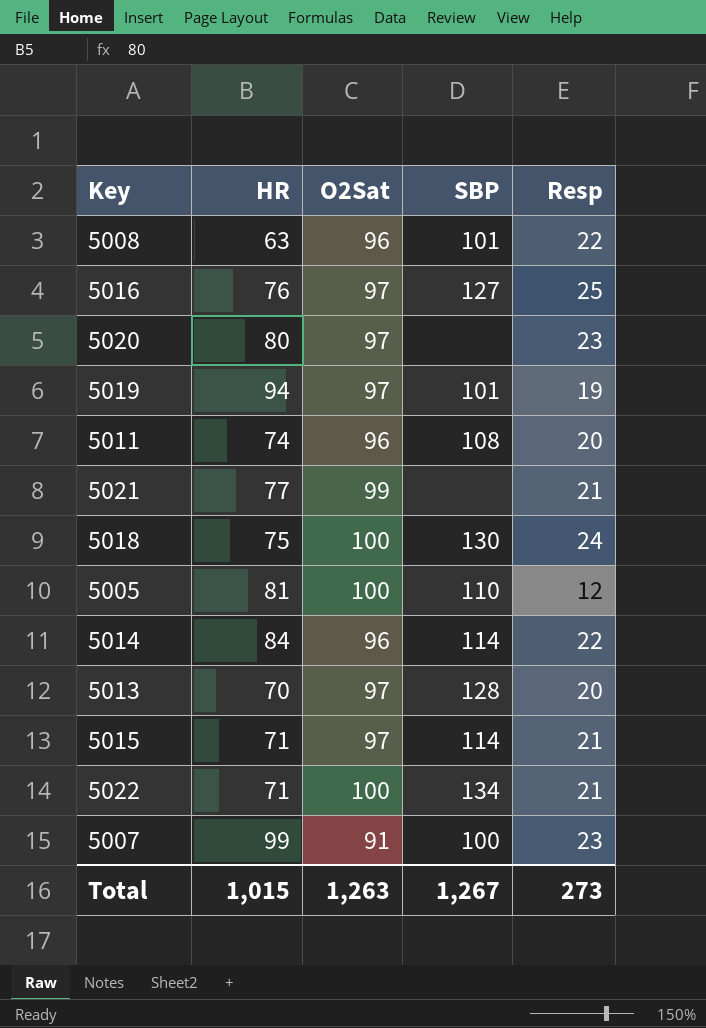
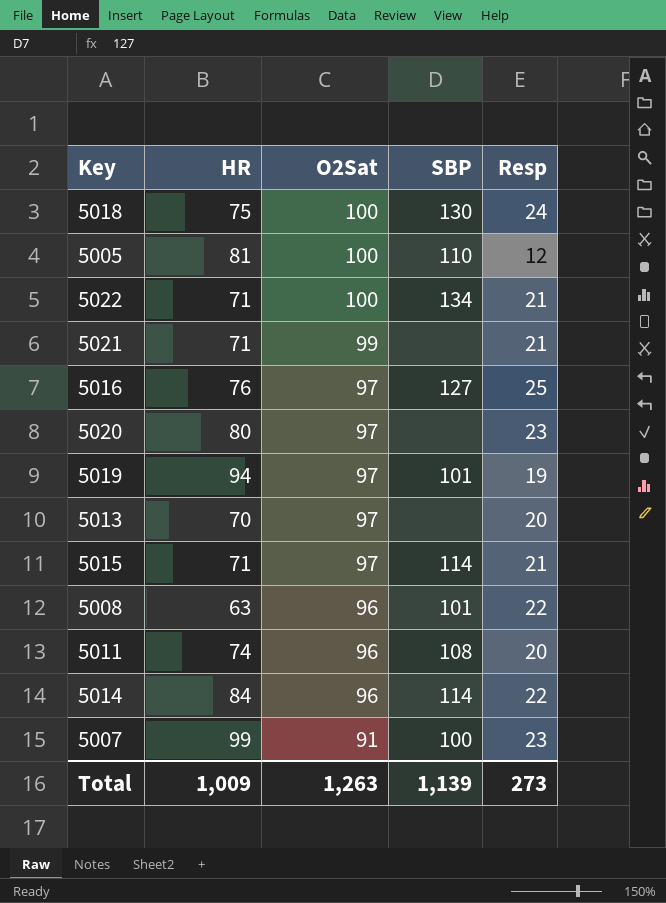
row order: none -> O2Sat descending
5021 | HR: 77 -> 71
5013 | SBP: 128 -> none
Total | HR: 1,015 -> 1,009
Total | SBP: 1,267 -> 1,139

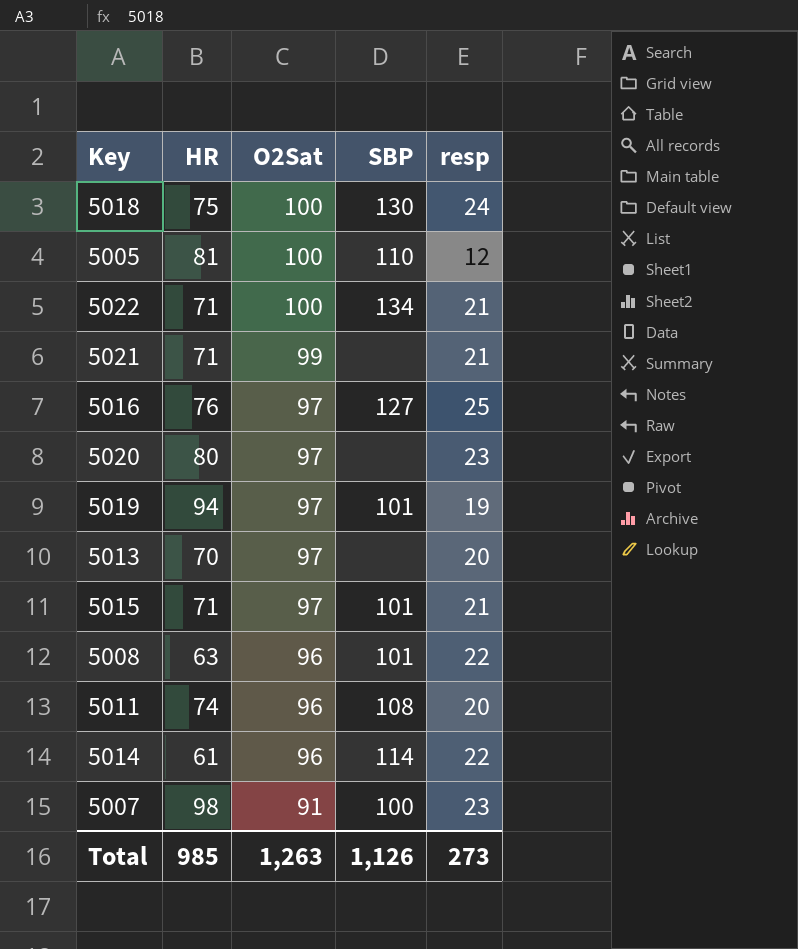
column name: Resp -> resp
5015 | SBP: 114 -> 101
5014 | HR: 84 -> 61
5007 | HR: 99 -> 98
Total | HR: 1,009 -> 985
Total | SBP: 1,139 -> 1,126

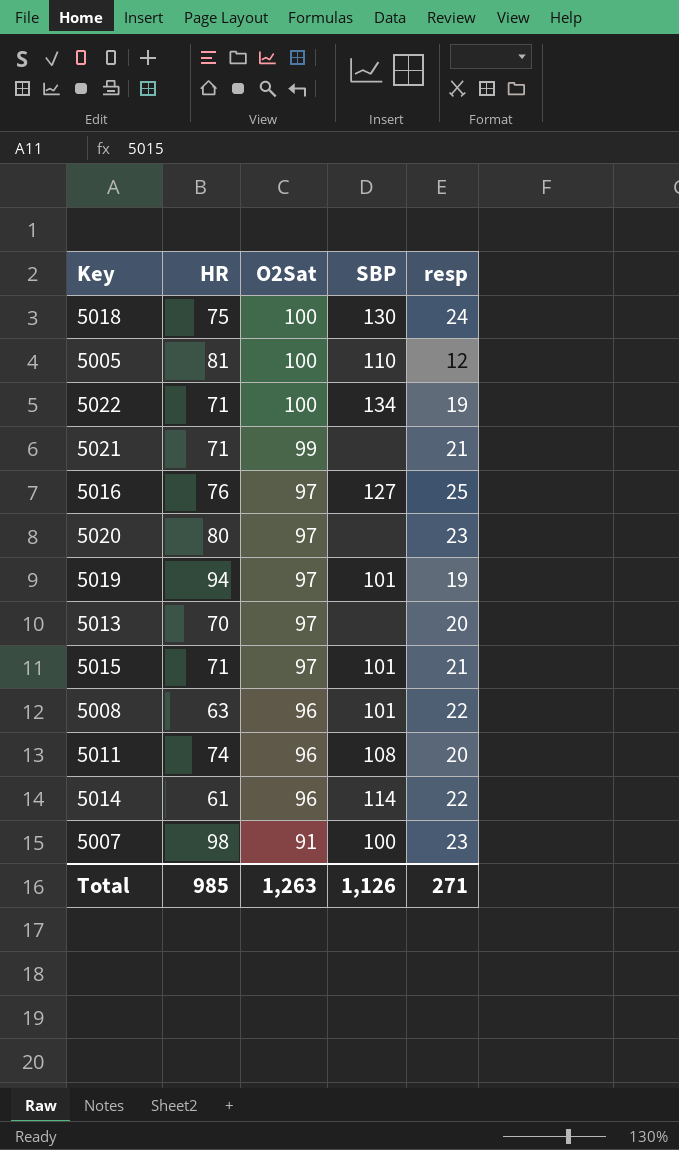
5022 | resp: 21 -> 19
Total | resp: 273 -> 271

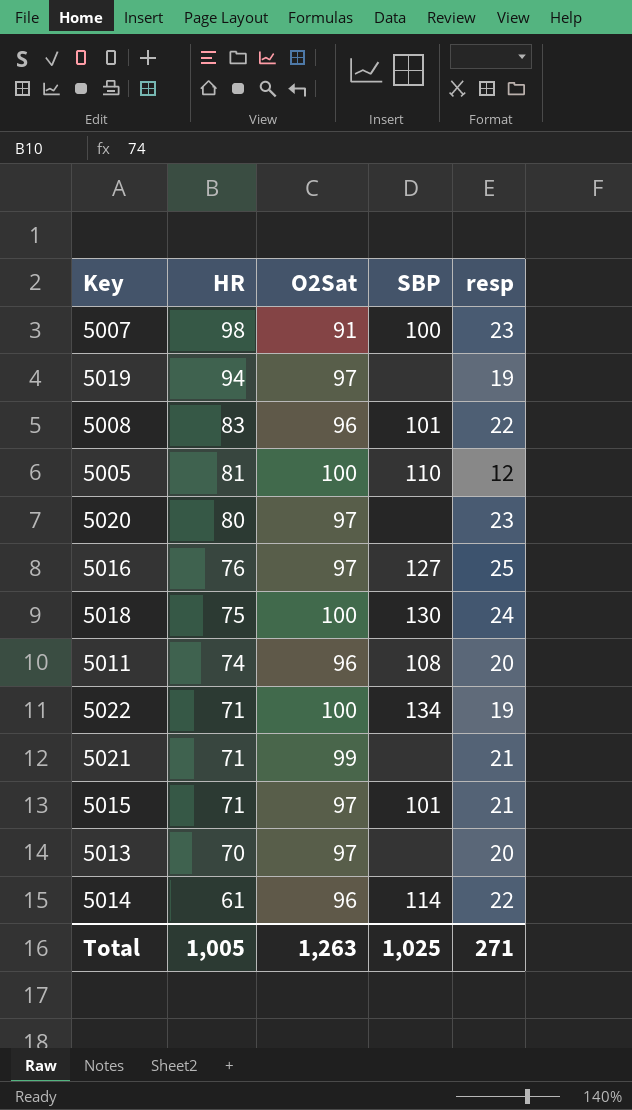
row order: O2Sat descending -> HR descending
5019 | SBP: 101 -> none
5008 | HR: 63 -> 83
Total | HR: 985 -> 1,005
Total | SBP: 1,126 -> 1,025

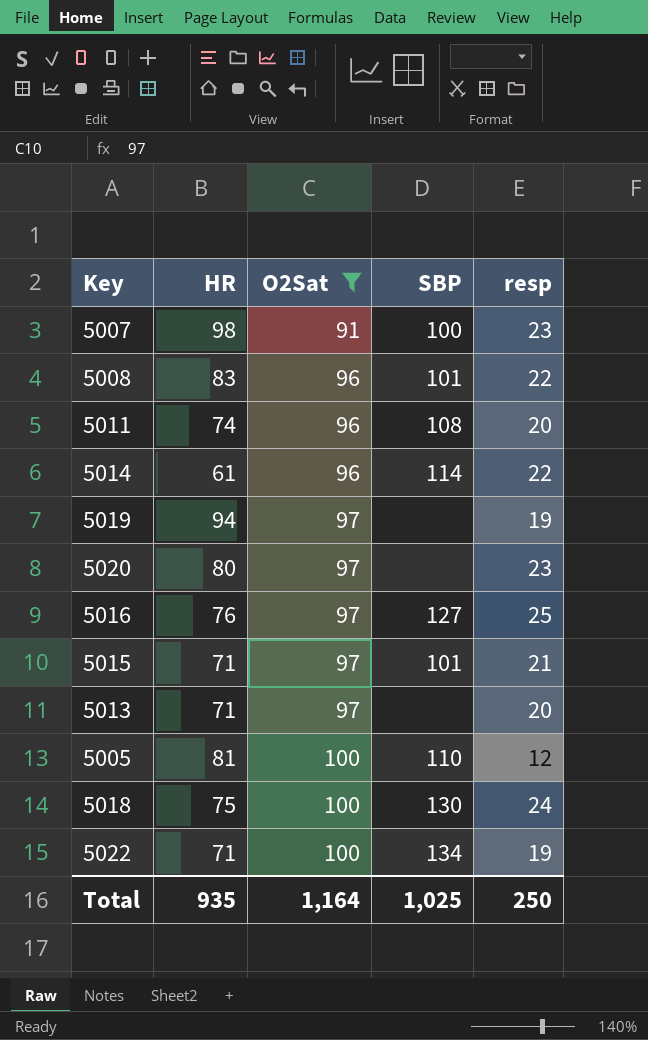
filter: none -> O2Sat != 99
row order: HR descending -> O2Sat ascending
5013 | HR: 70 -> 71
Total | HR: 1,005 -> 935
Total | O2Sat: 1,263 -> 1,164
Total | resp: 271 -> 250

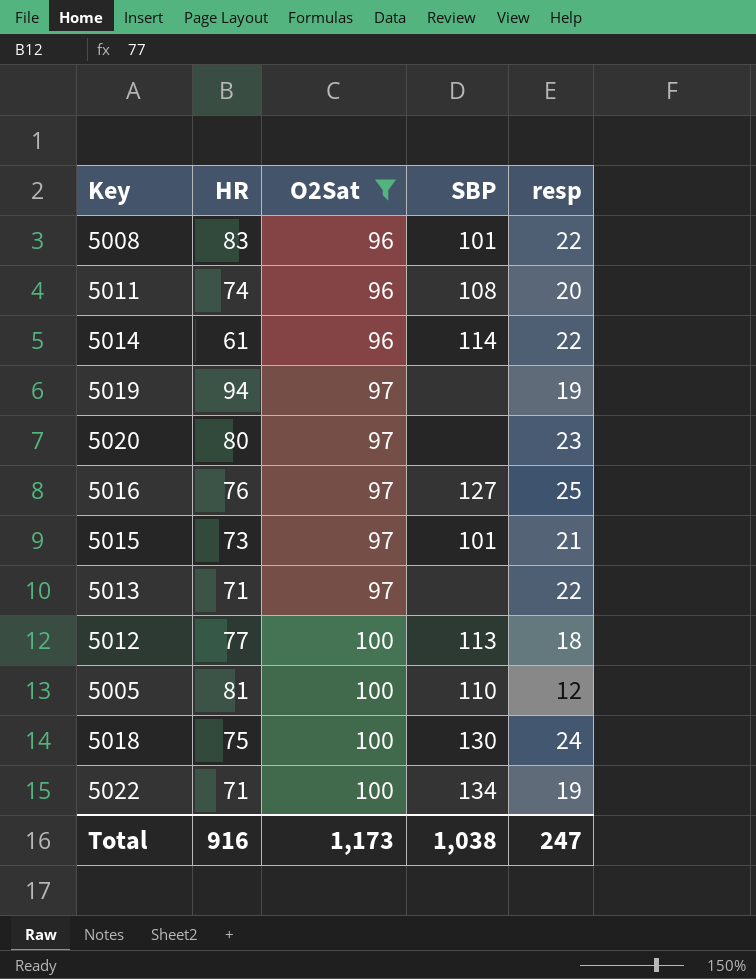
row 5007: 98 | 91 | 100 | 23 -> none
5015 | HR: 71 -> 73
5013 | resp: 20 -> 22
row 5012: none -> 77 | 100 | 113 | 18
Total | HR: 935 -> 916
Total | O2Sat: 1,164 -> 1,173
Total | SBP: 1,025 -> 1,038
Total | resp: 250 -> 247

